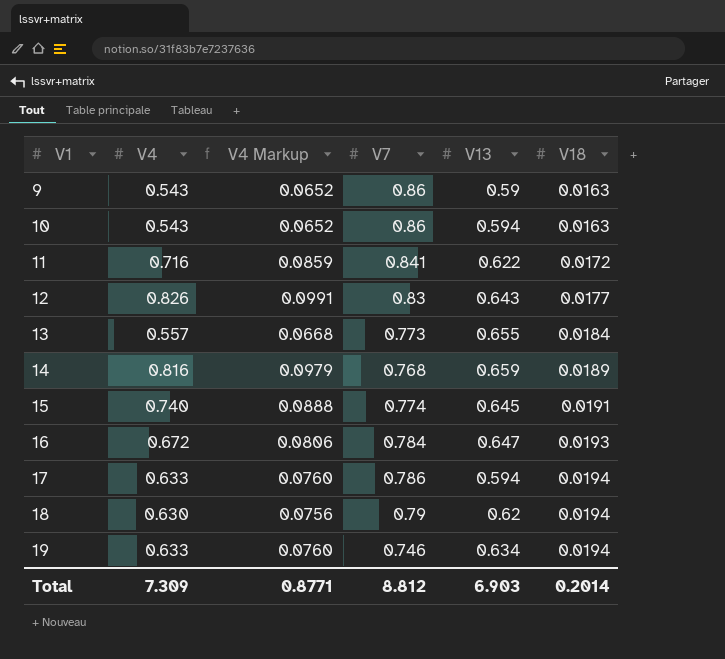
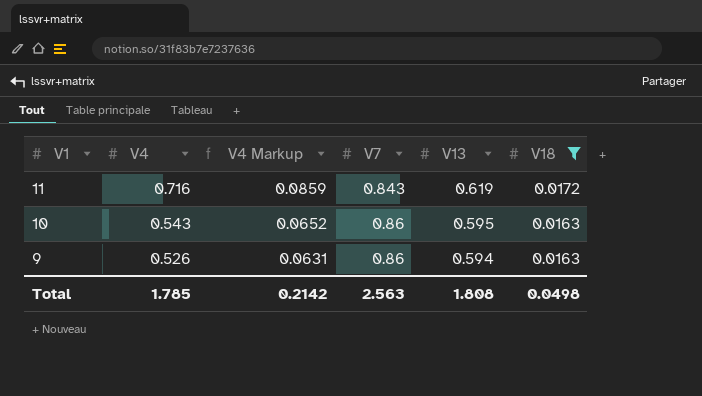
filter: none -> V18 <= 0.0172
row order: V1 ascending -> V1 descending
11 | V7: 0.841 -> 0.843
11 | V13: 0.622 -> 0.619
10 | V13: 0.594 -> 0.595
9 | V4: 0.543 -> 0.526
9 | V4 Markup: 0.0652 -> 0.0631
9 | V13: 0.59 -> 0.594
Total | V4: 7.309 -> 1.785
Total | V4 Markup: 0.8771 -> 0.2142
Total | V7: 8.812 -> 2.563
Total | V13: 6.903 -> 1.808
Total | V18: 0.2014 -> 0.0498

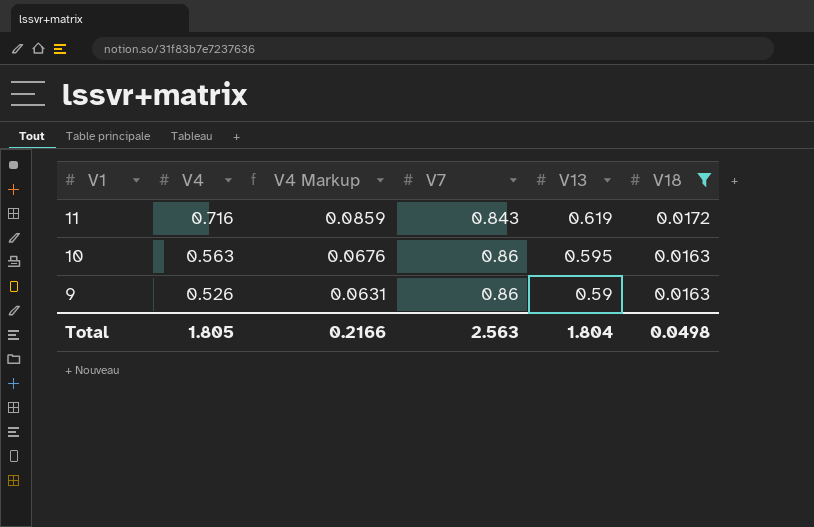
10 | V4: 0.543 -> 0.563
10 | V4 Markup: 0.0652 -> 0.0676
9 | V13: 0.594 -> 0.59
Total | V4: 1.785 -> 1.805
Total | V4 Markup: 0.2142 -> 0.2166
Total | V13: 1.808 -> 1.804

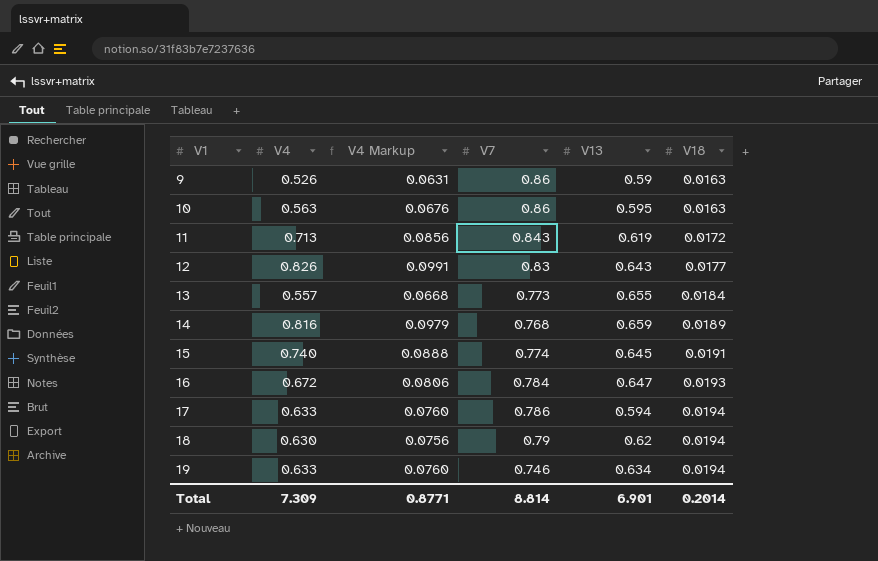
filter: V18 <= 0.0172 -> none
row order: V1 descending -> V1 ascending
11 | V4: 0.716 -> 0.713
11 | V4 Markup: 0.0859 -> 0.0856
Total | V4: 1.805 -> 7.309
Total | V4 Markup: 0.2166 -> 0.8771
Total | V7: 2.563 -> 8.814
Total | V13: 1.804 -> 6.901
Total | V18: 0.0498 -> 0.2014

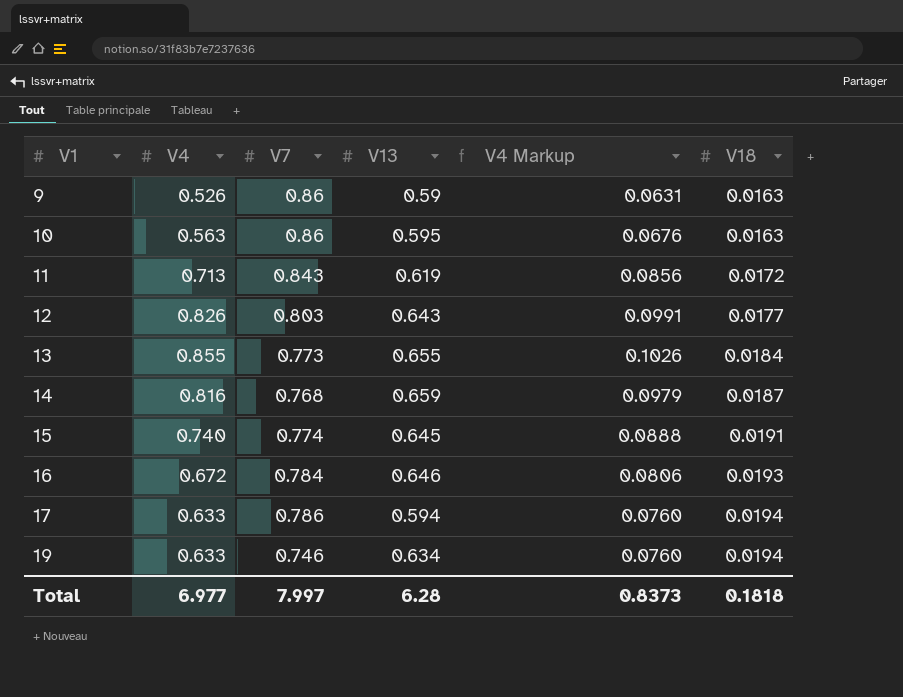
column V4 Markup | position: 3 -> 5
row 18: 0.630 | 0.0756 | 0.79 | 0.62 | 0.0194 -> none
12 | V7: 0.83 -> 0.803
13 | V4: 0.557 -> 0.855
13 | V4 Markup: 0.0668 -> 0.1026
14 | V18: 0.0189 -> 0.0187
16 | V13: 0.647 -> 0.646
Total | V4: 7.309 -> 6.977
Total | V7: 8.814 -> 7.997
Total | V13: 6.901 -> 6.28
Total | V4 Markup: 0.8771 -> 0.8373
Total | V18: 0.2014 -> 0.1818

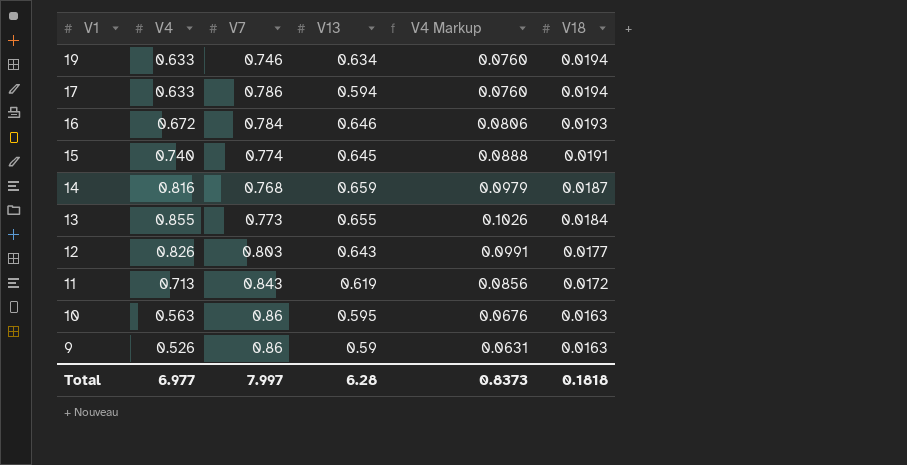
row order: V1 ascending -> V1 descending

